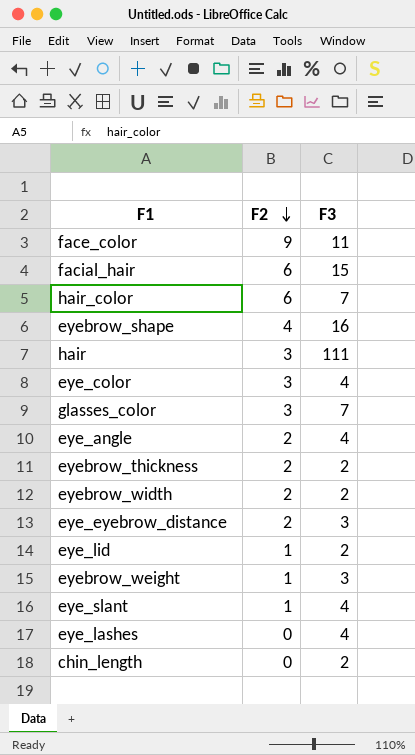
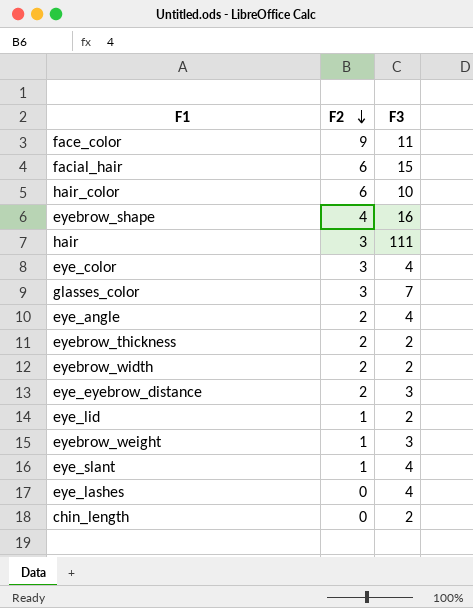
hair_color | F3: 7 -> 10

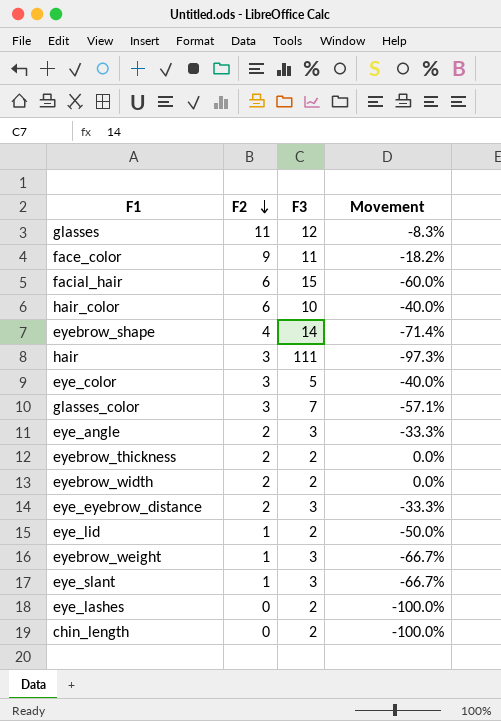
column Movement | formula: none -> ([F2] - [F3]) / [F3]
row glasses: none -> 11 | 12 | -8.3%
eyebrow_shape | F3: 16 -> 14
eye_color | F3: 4 -> 5
eye_angle | F3: 4 -> 3
eye_slant | F3: 4 -> 3
eye_lashes | F3: 4 -> 2

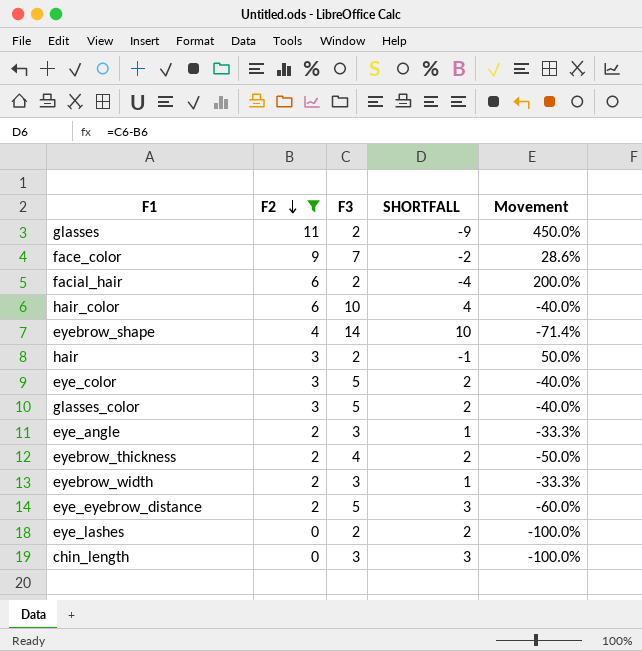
filter: none -> F2 != 1
column SHORTFALL | formula: none -> [F3] - [F2]
glasses | F3: 12 -> 2
glasses | Movement: -8.3% -> 450.0%
face_color | F3: 11 -> 7
face_color | Movement: -18.2% -> 28.6%
facial_hair | F3: 15 -> 2
facial_hair | Movement: -60.0% -> 200.0%
hair | F3: 111 -> 2
hair | Movement: -97.3% -> 50.0%
glasses_color | F3: 7 -> 5
glasses_color | Movement: -57.1% -> -40.0%
eyebrow_thickness | F3: 2 -> 4
eyebrow_thickness | Movement: 0.0% -> -50.0%
eyebrow_width | F3: 2 -> 3
eyebrow_width | Movement: 0.0% -> -33.3%
eye_eyebrow_distance | F3: 3 -> 5
eye_eyebrow_distance | Movement: -33.3% -> -60.0%
chin_length | F3: 2 -> 3

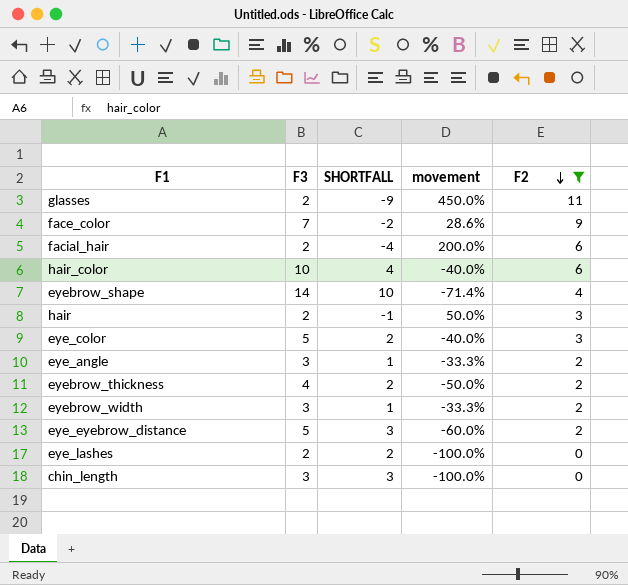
column name: Movement -> movement
column F2 | position: 2 -> 5
row glasses_color: 3 | 5 | 2 | -40.0% -> none

